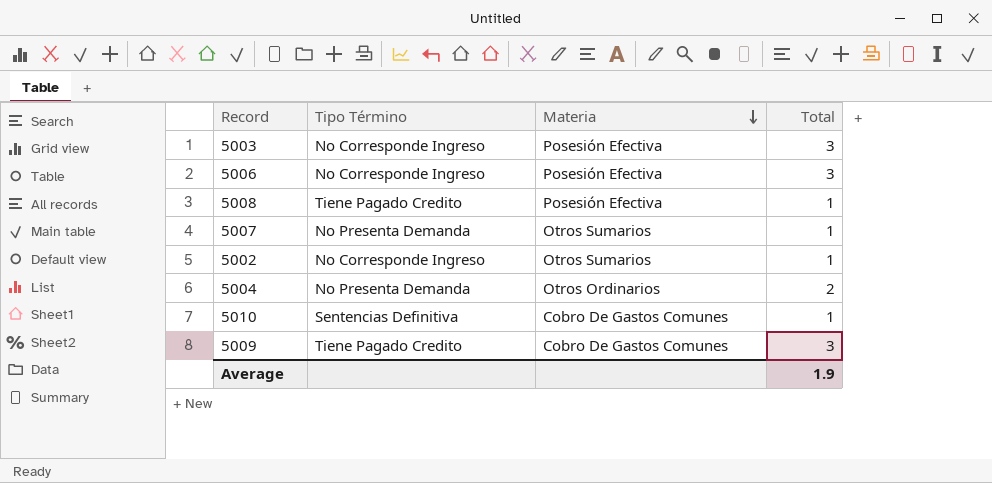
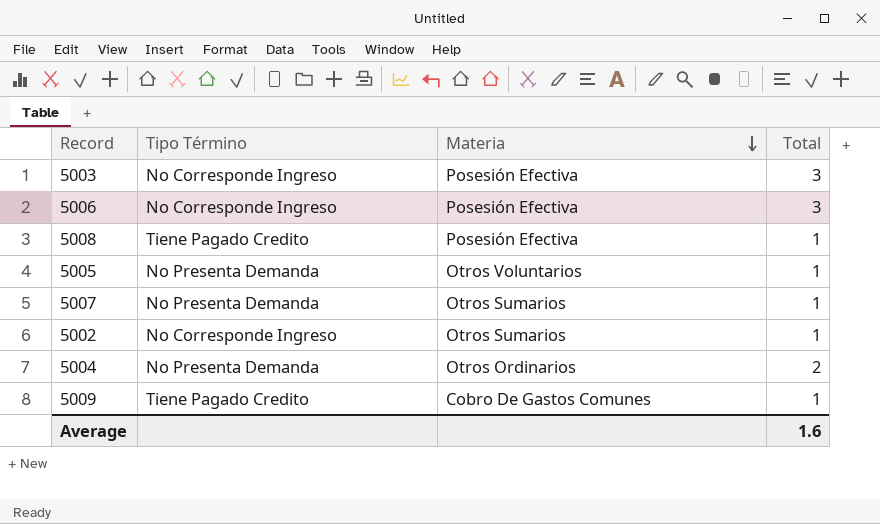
row 5010: Sentencias Definitiva | Cobro De Gastos Comunes | 1 -> none
row 5005: none -> No Presenta Demanda | Otros Voluntarios | 1
5009 | Total: 3 -> 1
Average | Total: 1.9 -> 1.6

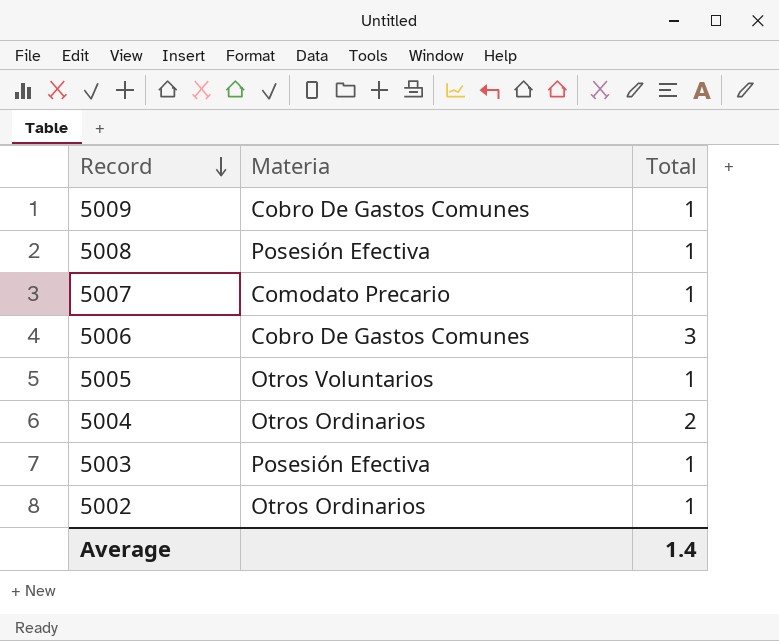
row order: Materia descending -> Record descending
column Tipo Término | position: 2 -> none
5007 | Materia: Otros Sumarios -> Comodato Precario
5006 | Materia: Posesión Efectiva -> Cobro De Gastos Comunes
5003 | Total: 3 -> 1
5002 | Materia: Otros Sumarios -> Otros Ordinarios
Average | Total: 1.6 -> 1.4

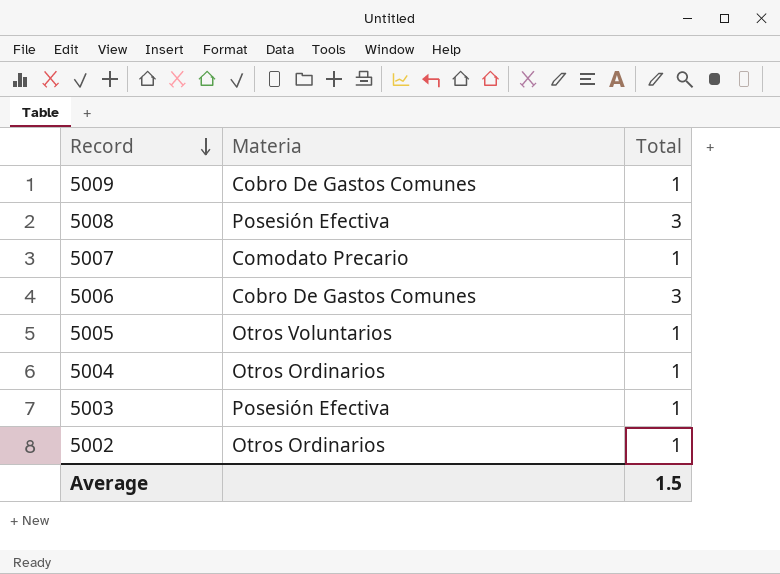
5008 | Total: 1 -> 3
5004 | Total: 2 -> 1
Average | Total: 1.4 -> 1.5

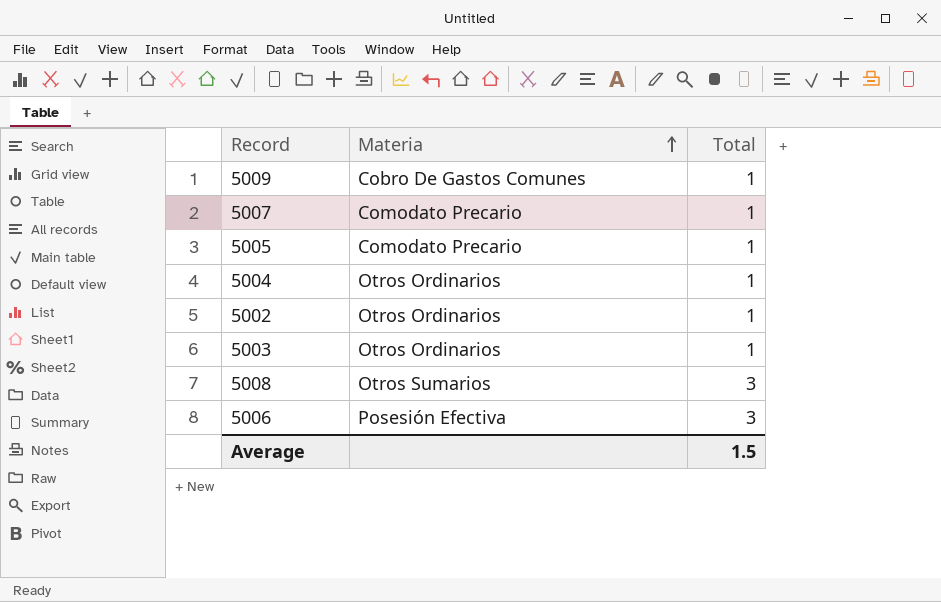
row order: Record descending -> Materia ascending
5005 | Materia: Otros Voluntarios -> Comodato Precario
5003 | Materia: Posesión Efectiva -> Otros Ordinarios
5008 | Materia: Posesión Efectiva -> Otros Sumarios
5006 | Materia: Cobro De Gastos Comunes -> Posesión Efectiva

